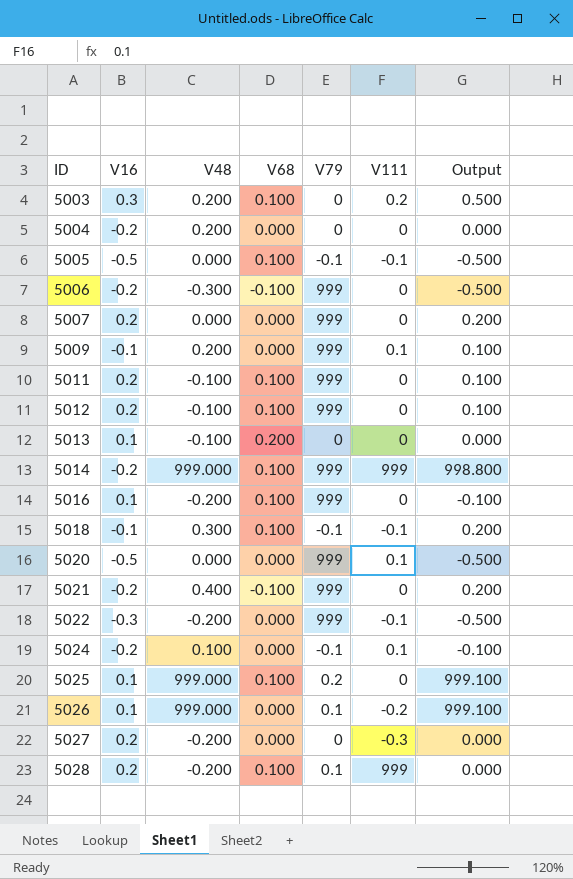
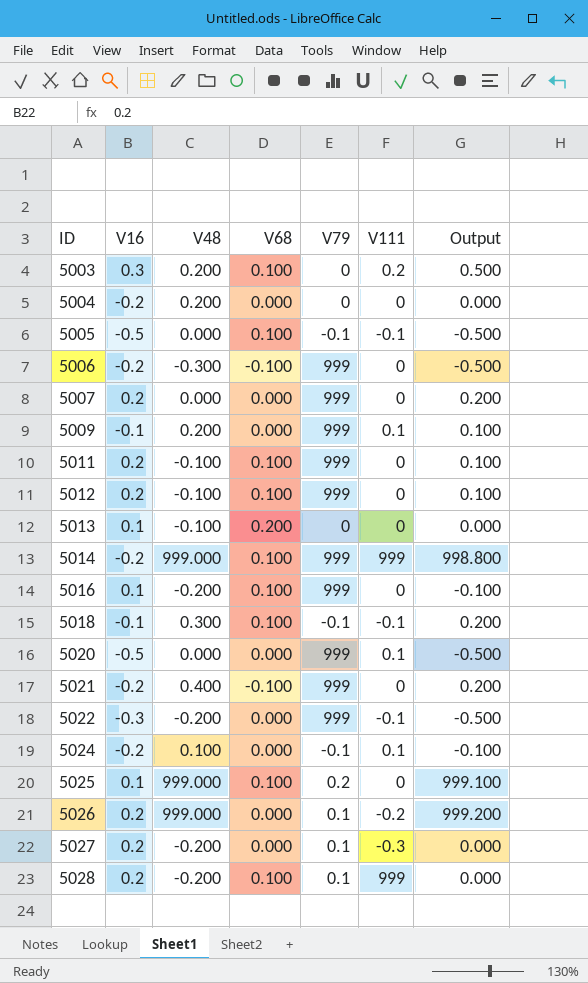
5026 | V16: 0.1 -> 0.2
5026 | Output: 999.100 -> 999.200
5027 | V79: 0 -> 0.1

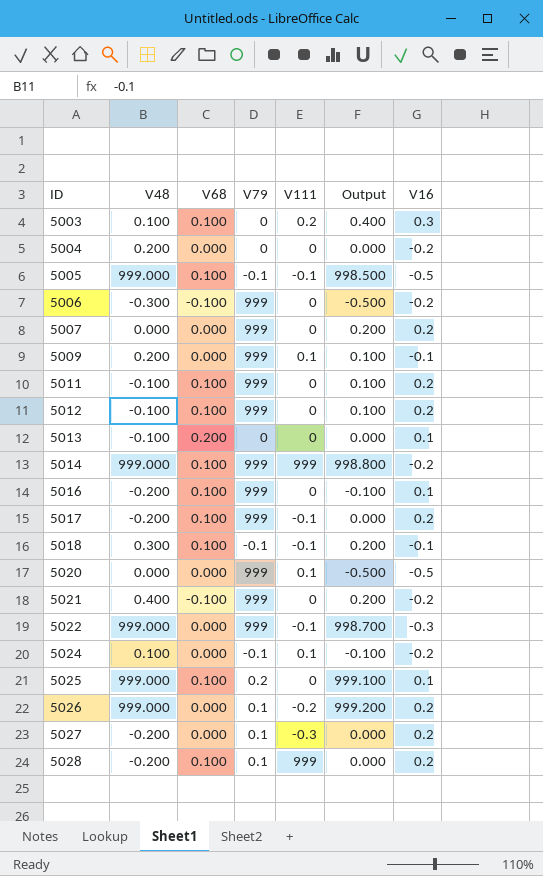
column V16 | position: 2 -> 7
5003 | V48: 0.200 -> 0.100
5003 | Output: 0.500 -> 0.400
5005 | V48: 0.000 -> 999.000
5005 | Output: -0.500 -> 998.500
row 5017: none -> -0.200 | 0.100 | 999 | -0.1 | 0.000 | 0.2
5022 | V48: -0.200 -> 999.000
5022 | Output: -0.500 -> 998.700

